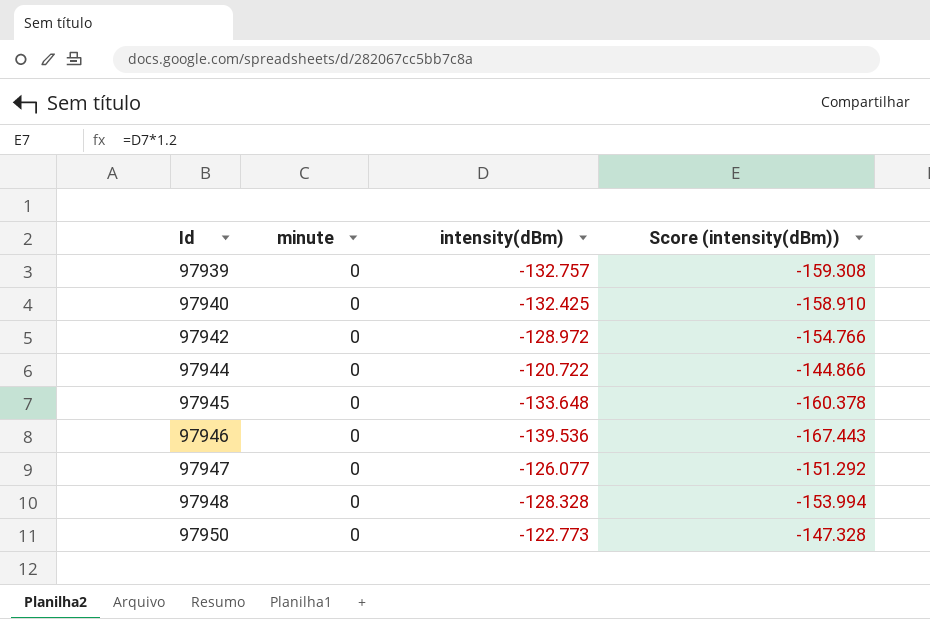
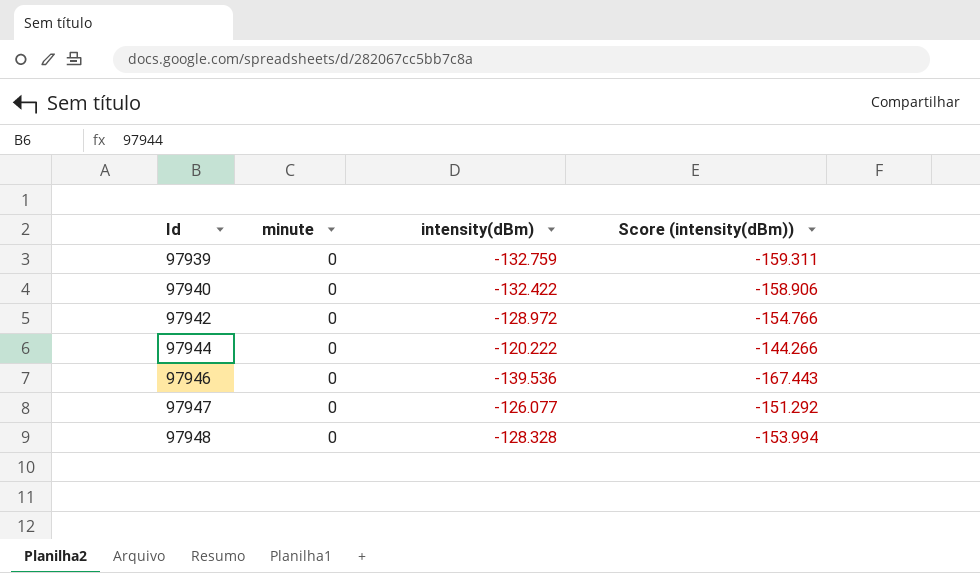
row 97945: 0 | -133.648 | -160.378 -> none
row 97950: 0 | -122.773 | -147.328 -> none
97939 | intensity(dBm): -132.757 -> -132.759
97939 | Score (intensity(dBm)): -159.308 -> -159.311
97940 | intensity(dBm): -132.425 -> -132.422
97940 | Score (intensity(dBm)): -158.910 -> -158.906
97944 | intensity(dBm): -120.722 -> -120.222
97944 | Score (intensity(dBm)): -144.866 -> -144.266

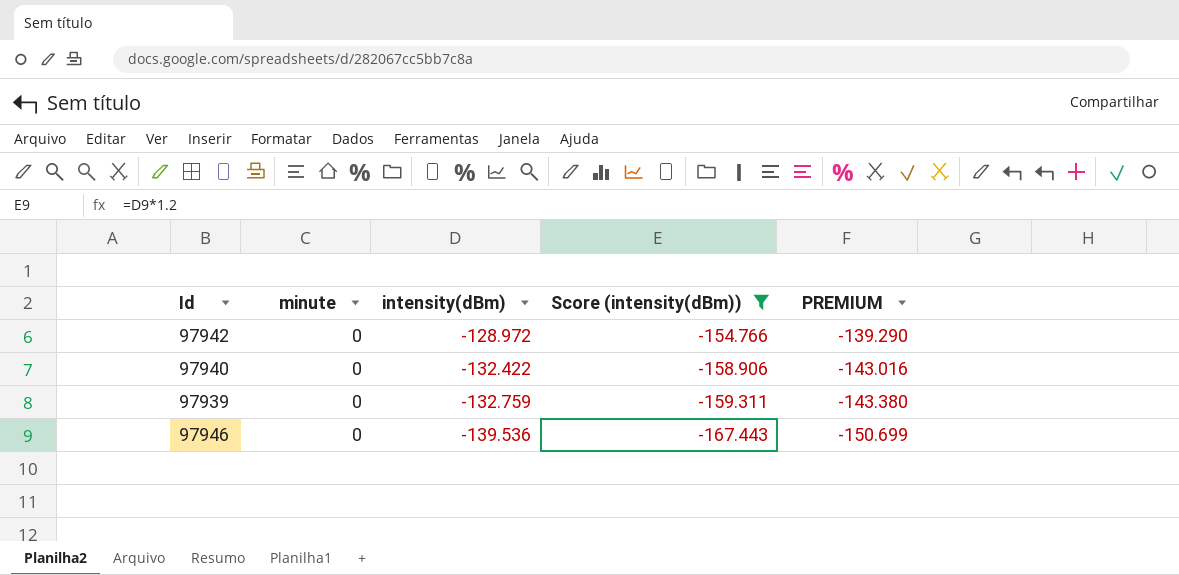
filter: none -> Score (intensity(dBm)) <= -154.766
row order: Id ascending -> intensity(dBm) descending
column PREMIUM | formula: none -> [intensity(dBm)] * 1.08

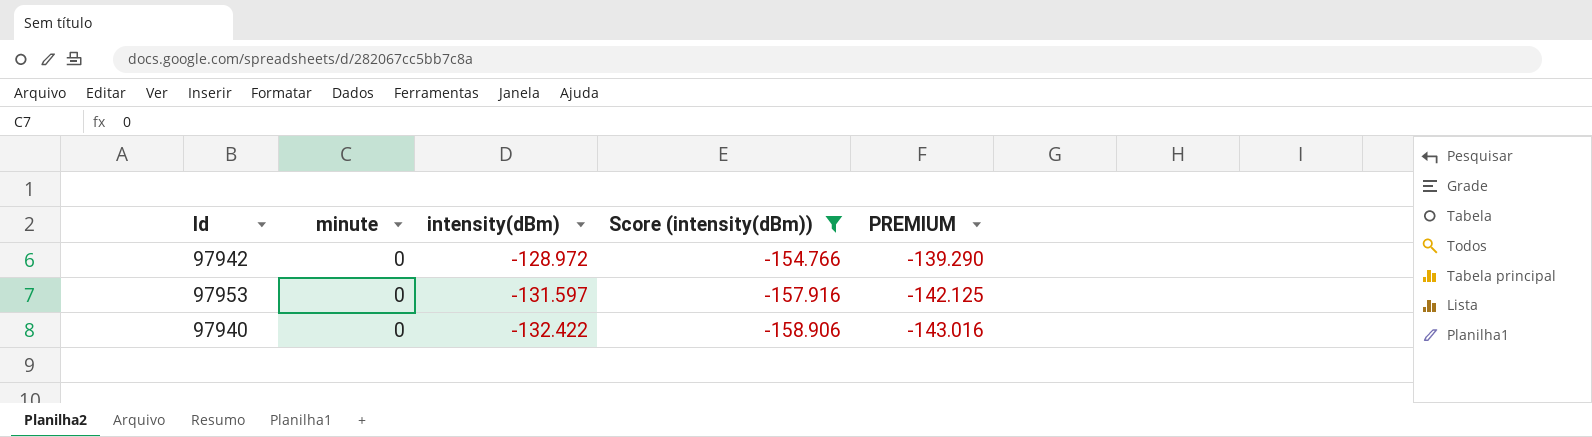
row 97939: 0 | -132.759 | -159.311 | -143.380 -> none
row 97946: 0 | -139.536 | -167.443 | -150.699 -> none
row 97953: none -> 0 | -131.597 | -157.916 | -142.125

